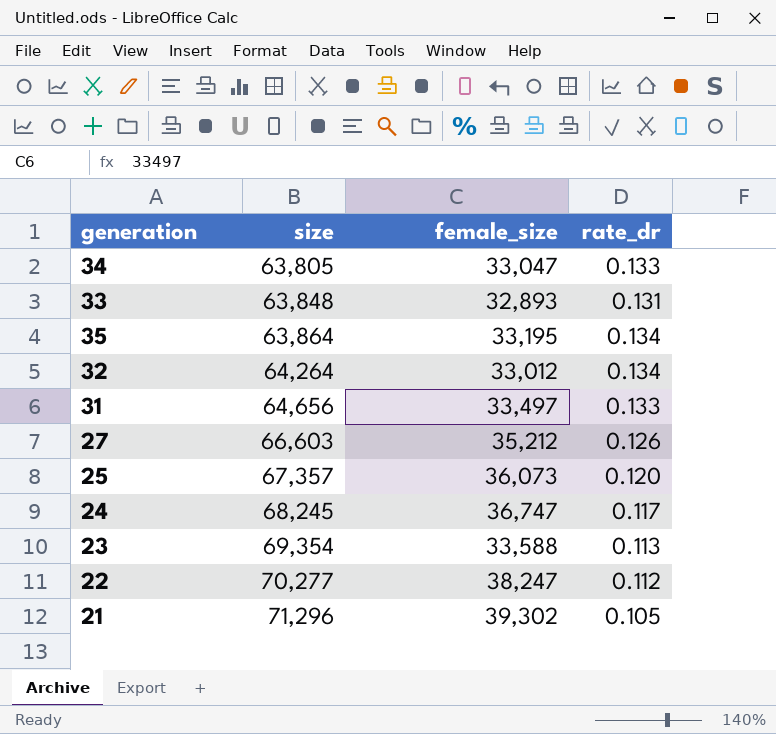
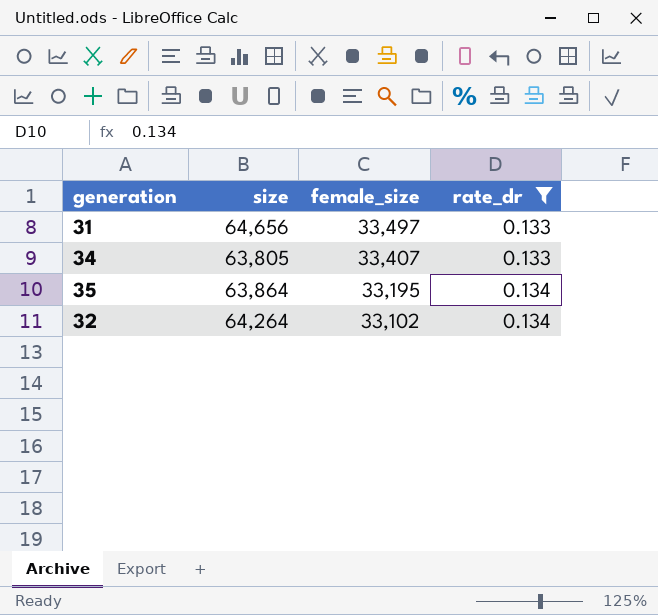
filter: none -> rate_dr >= 0.133
row order: size ascending -> female_size descending
34 | female_size: 33,047 -> 33,407
32 | female_size: 33,012 -> 33,102

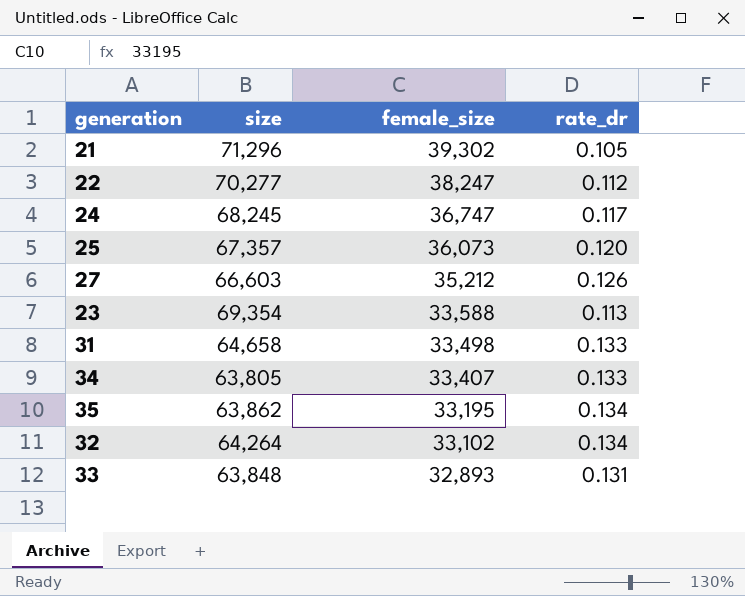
filter: rate_dr >= 0.133 -> none
31 | size: 64,656 -> 64,658
31 | female_size: 33,497 -> 33,498
35 | size: 63,864 -> 63,862

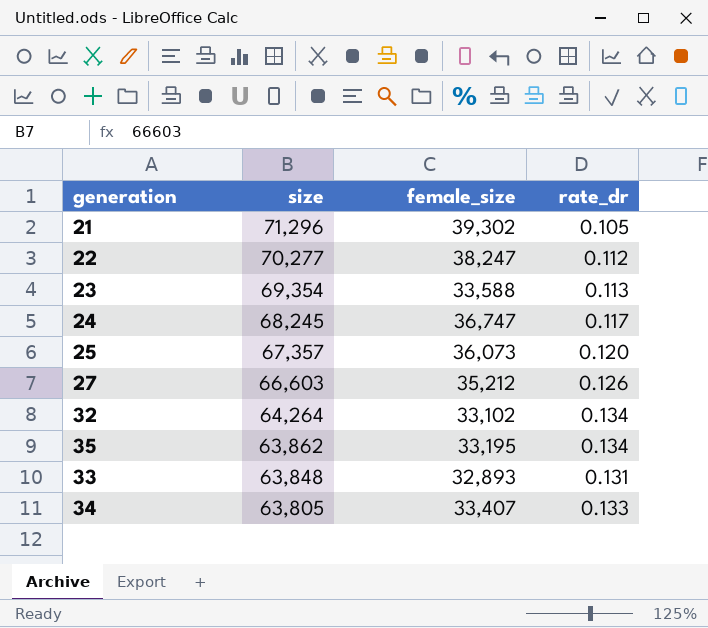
row order: female_size descending -> size descending
row 31: 64,658 | 33,498 | 0.133 -> none

